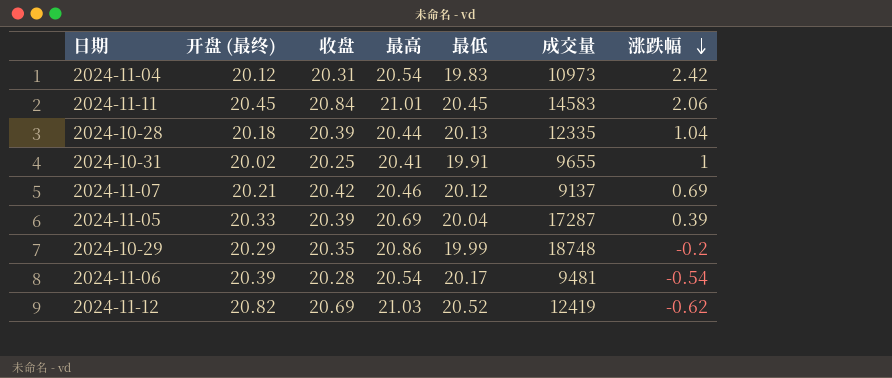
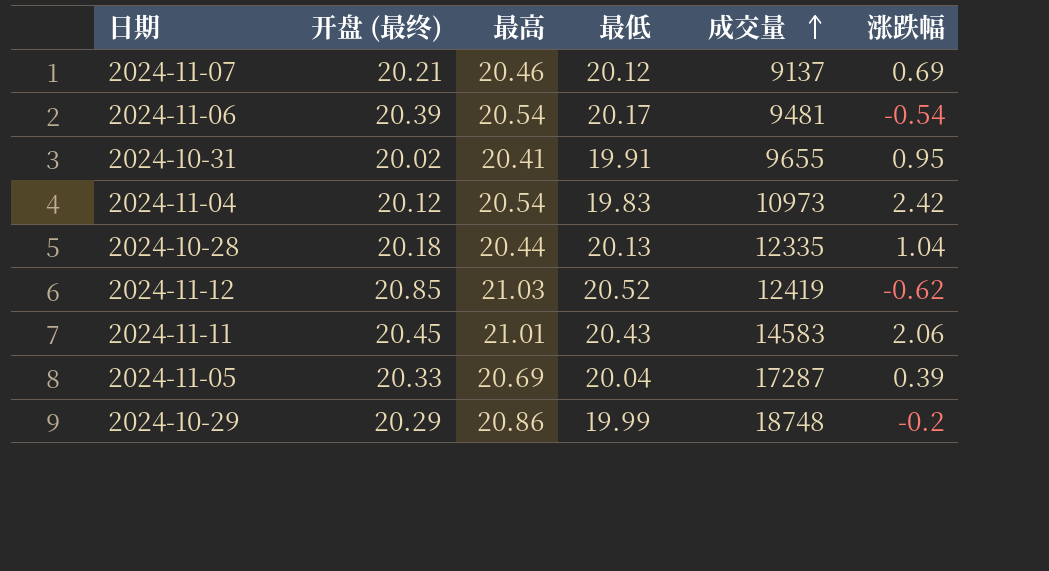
row order: 涨跌幅 descending -> 成交量 ascending
column 收盘 | position: 3 -> none
2024-10-31 | 涨跌幅: 1 -> 0.95
2024-11-12 | 开盘 (最终): 20.82 -> 20.85
2024-11-11 | 最低: 20.45 -> 20.43

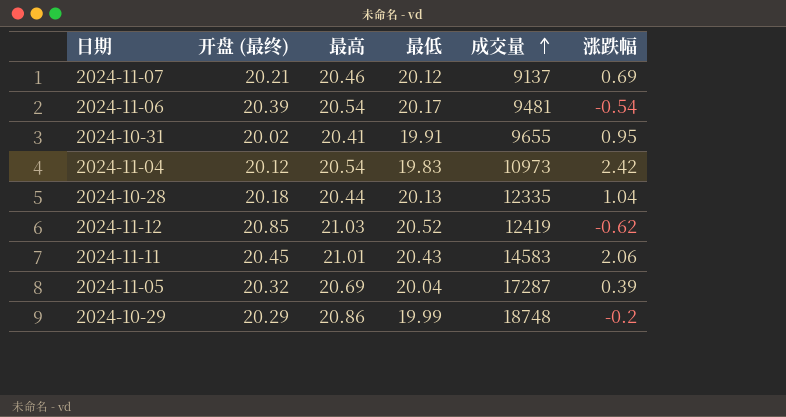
2024-11-05 | 开盘 (最终): 20.33 -> 20.32

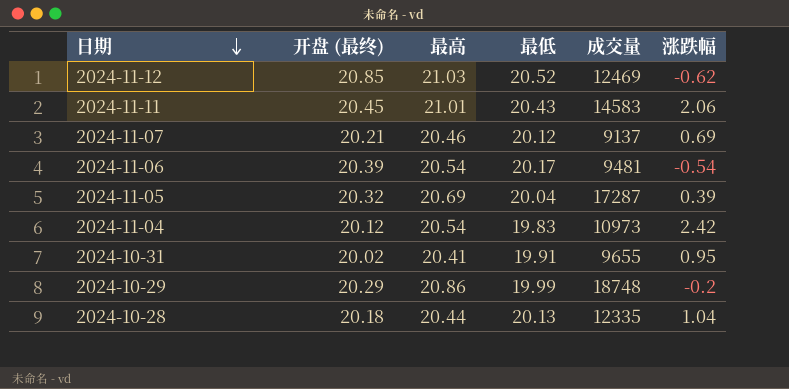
row order: 成交量 ascending -> 日期 descending
2024-11-12 | 成交量: 12419 -> 12469

